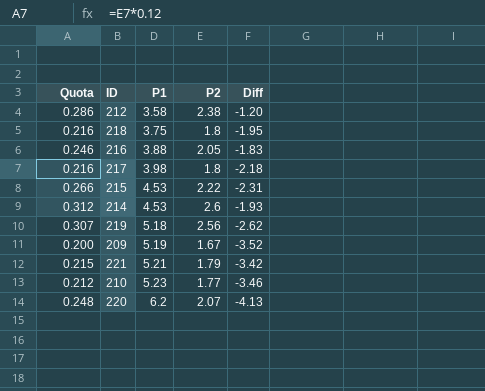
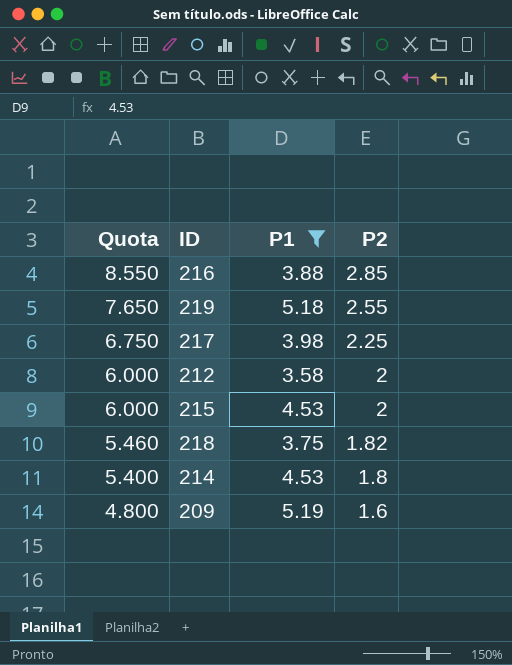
filter: none -> P1 <= 5.19
row order: P1 ascending -> Quota descending
column Diff | formula: [P2] - [P1] -> none
column Quota | formula: [P2] * 0.12 -> [P2] * 3
216 | P2: 2.05 -> 2.85
219 | P2: 2.56 -> 2.55
217 | P2: 1.8 -> 2.25
212 | P2: 2.38 -> 2
215 | P2: 2.22 -> 2
218 | P2: 1.8 -> 1.82
214 | P2: 2.6 -> 1.8
209 | P2: 1.67 -> 1.6

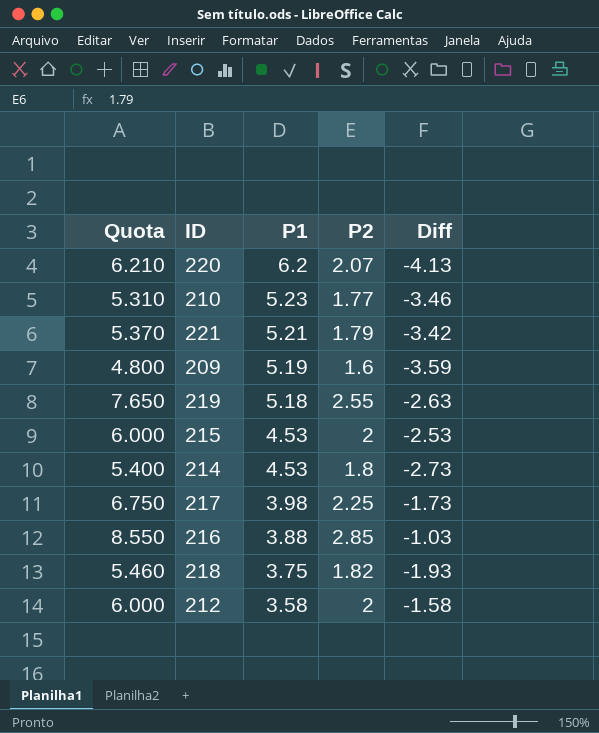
filter: P1 <= 5.19 -> none
row order: Quota descending -> P1 descending
column Diff | formula: none -> [P2] - [P1]

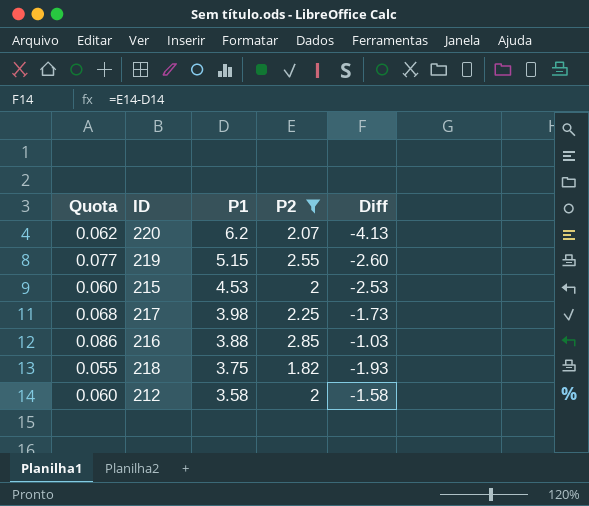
filter: none -> P2 >= 1.82
column Quota | formula: [P2] * 3 -> [P2] * 0.03
219 | P1: 5.18 -> 5.15
219 | Diff: -2.63 -> -2.60

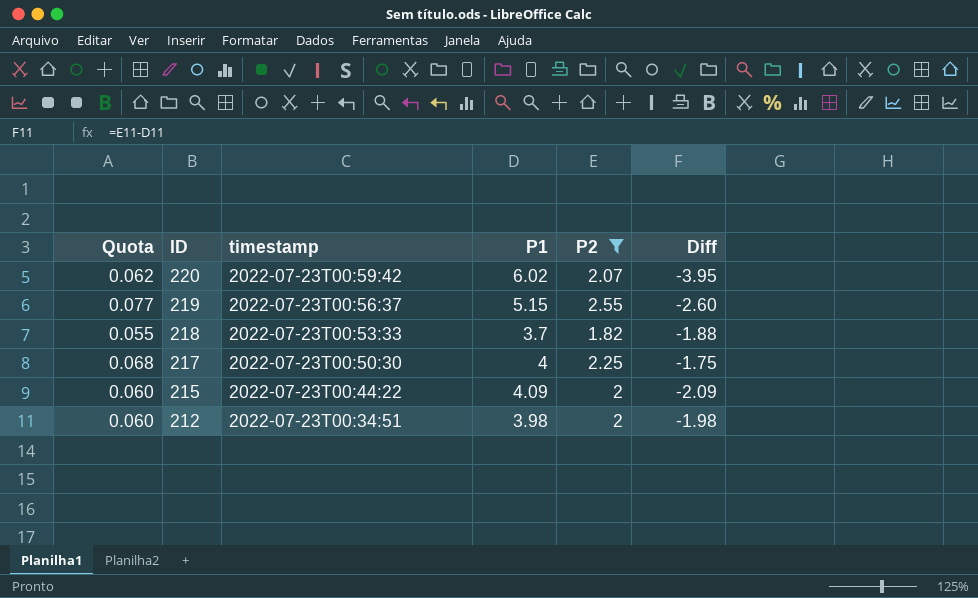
row order: P1 descending -> ID descending
column timestamp | position: none -> 3
row 216: 0.086 | 3.88 | 2.85 | -1.03 -> none
220 | P1: 6.2 -> 6.02
220 | Diff: -4.13 -> -3.95
218 | P1: 3.75 -> 3.7
218 | Diff: -1.93 -> -1.88
217 | P1: 3.98 -> 4
217 | Diff: -1.73 -> -1.75
215 | P1: 4.53 -> 4.09
215 | Diff: -2.53 -> -2.09
212 | P1: 3.58 -> 3.98
212 | Diff: -1.58 -> -1.98

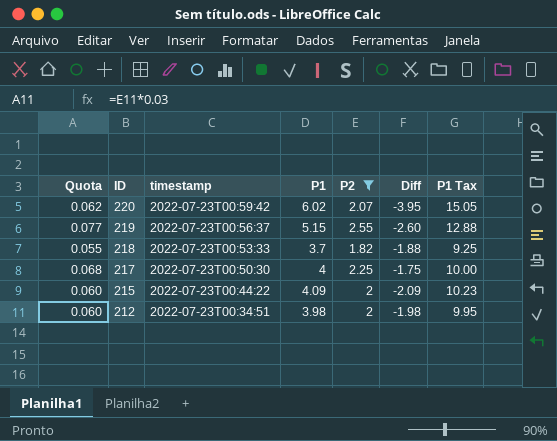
column P1 Tax | formula: none -> [P1] * 2.5

